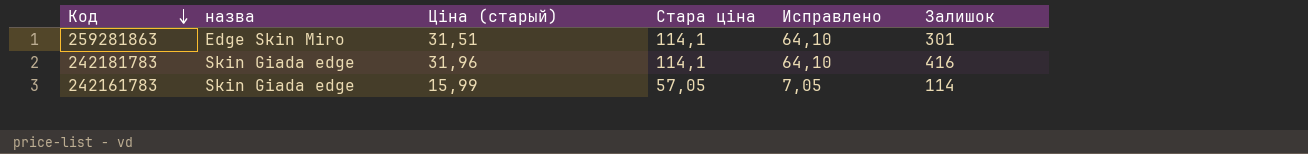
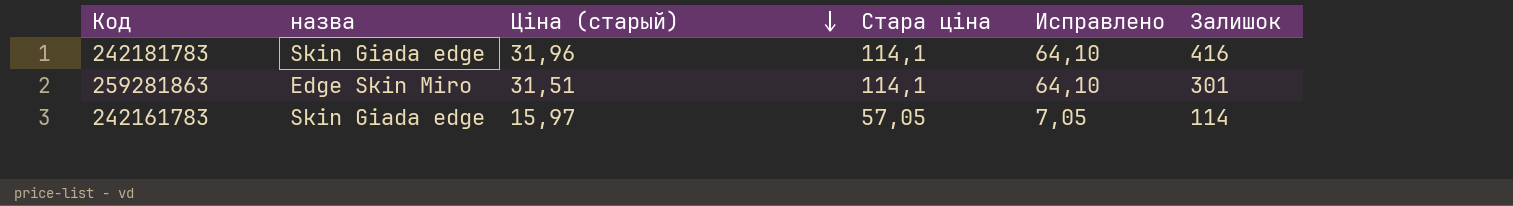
row order: Код descending -> Ціна (старый) descending
242161783 | Ціна (старый): 15,99 -> 15,97

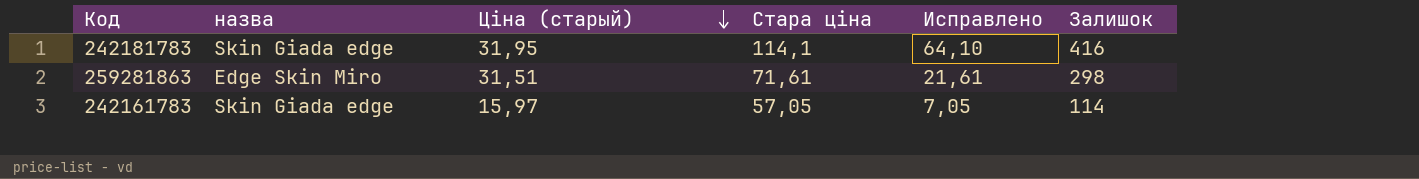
242181783 | Ціна (старый): 31,96 -> 31,95
259281863 | Стара ціна: 114,1 -> 71,61
259281863 | Исправлено: 64,10 -> 21,61
259281863 | Залишок: 301 -> 298

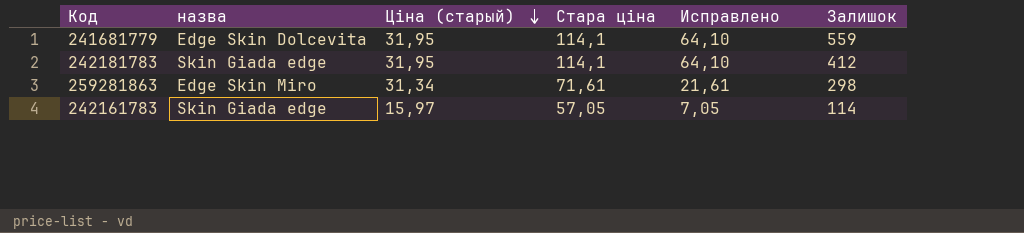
row 241681779: none -> Edge Skin Dolcevita | 31,95 | 114,1 | 64,10 | 559
242181783 | Залишок: 416 -> 412
259281863 | Ціна (старый): 31,51 -> 31,34

